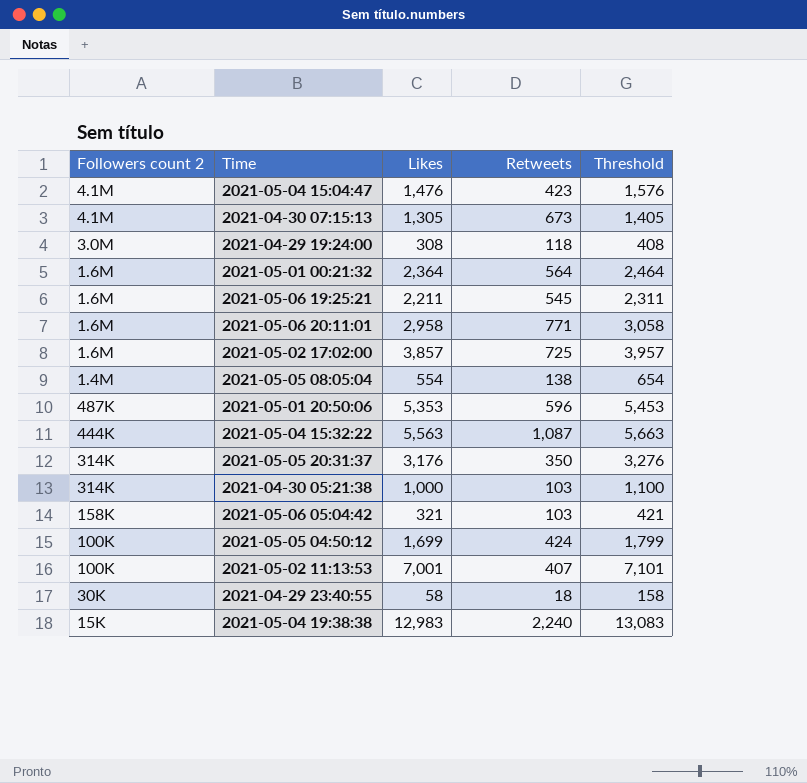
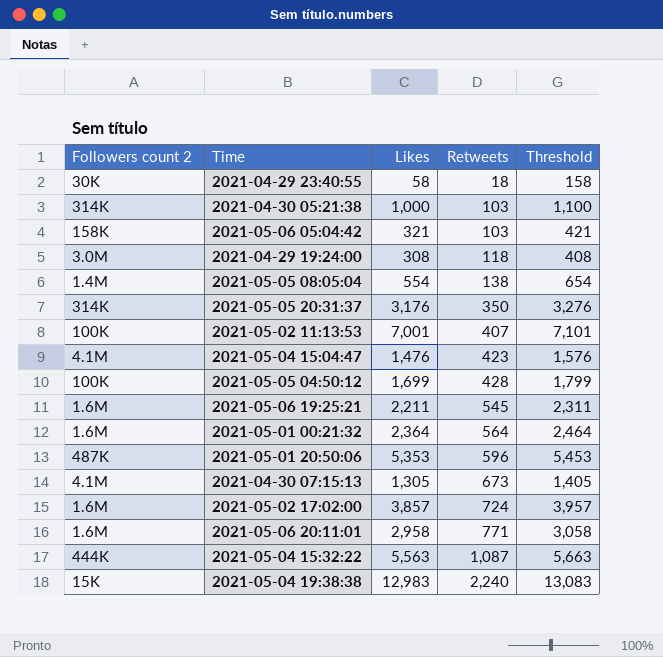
row order: none -> Retweets ascending
2021-05-05 04:50:12 | Retweets: 424 -> 428
2021-05-02 17:02:00 | Retweets: 725 -> 724

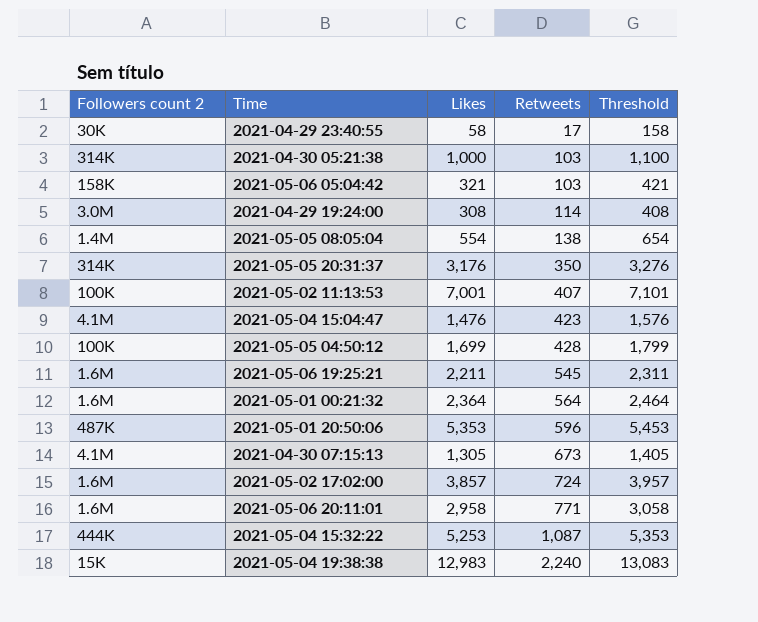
2021-04-29 23:40:55 | Retweets: 18 -> 17
2021-04-29 19:24:00 | Retweets: 118 -> 114
2021-05-04 15:32:22 | Likes: 5,563 -> 5,253
2021-05-04 15:32:22 | Threshold: 5,663 -> 5,353

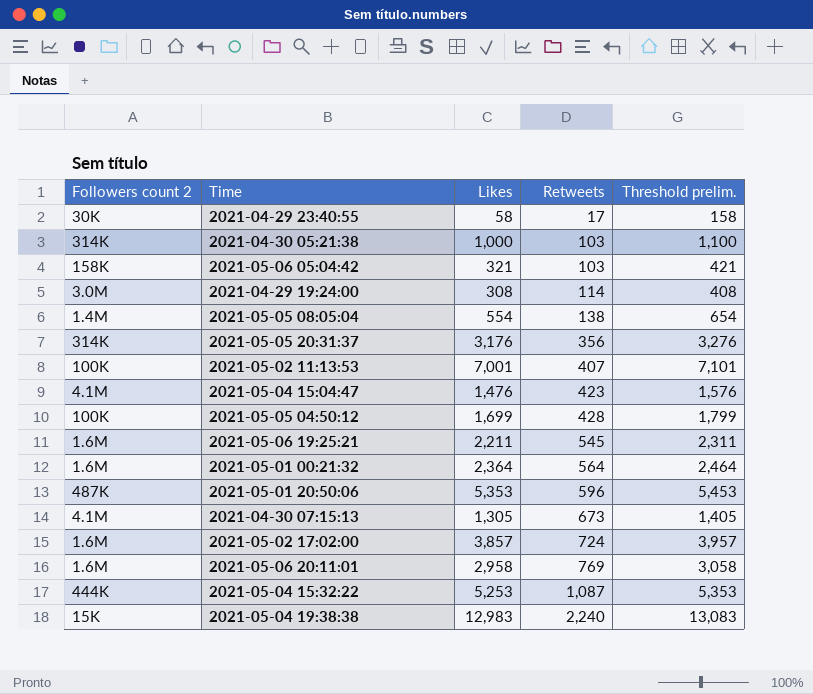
column name: Threshold -> Threshold prelim.
2021-05-05 20:31:37 | Retweets: 350 -> 356
2021-05-06 20:11:01 | Retweets: 771 -> 769

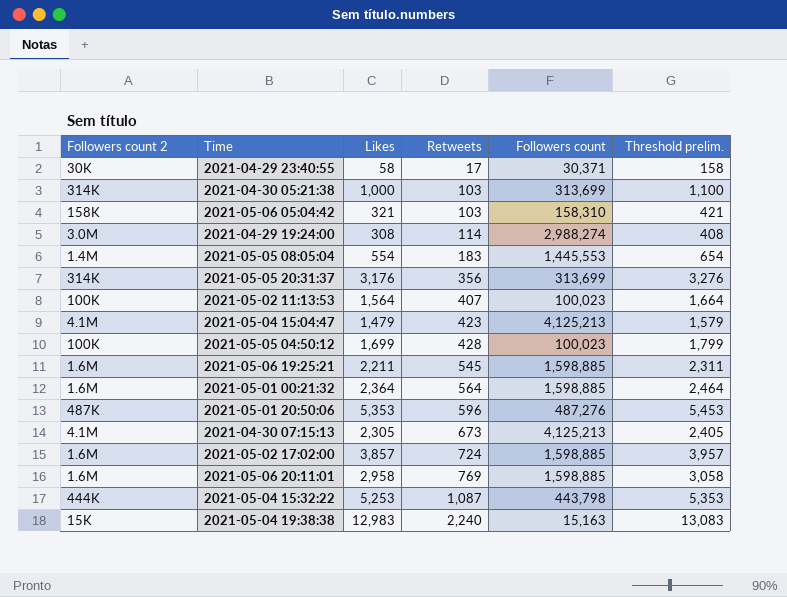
column Followers count | position: none -> 5
2021-05-05 08:05:04 | Retweets: 138 -> 183
2021-05-02 11:13:53 | Likes: 7,001 -> 1,564
2021-05-02 11:13:53 | Threshold prelim.: 7,101 -> 1,664
2021-05-04 15:04:47 | Likes: 1,476 -> 1,479
2021-05-04 15:04:47 | Threshold prelim.: 1,576 -> 1,579
2021-04-30 07:15:13 | Likes: 1,305 -> 2,305
2021-04-30 07:15:13 | Threshold prelim.: 1,405 -> 2,405

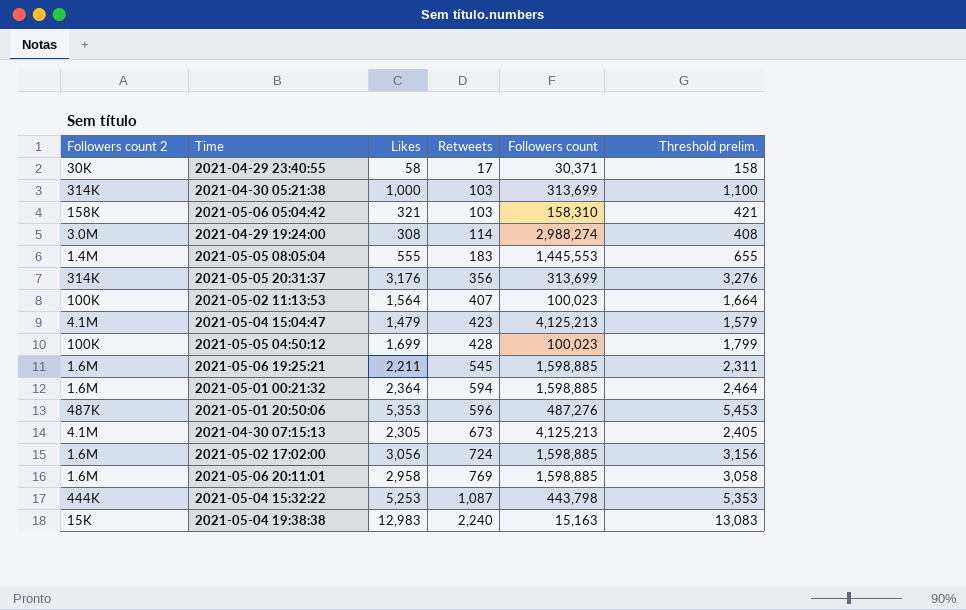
2021-05-05 08:05:04 | Likes: 554 -> 555
2021-05-05 08:05:04 | Threshold prelim.: 654 -> 655
2021-05-01 00:21:32 | Retweets: 564 -> 594
2021-05-02 17:02:00 | Likes: 3,857 -> 3,056
2021-05-02 17:02:00 | Threshold prelim.: 3,957 -> 3,156

